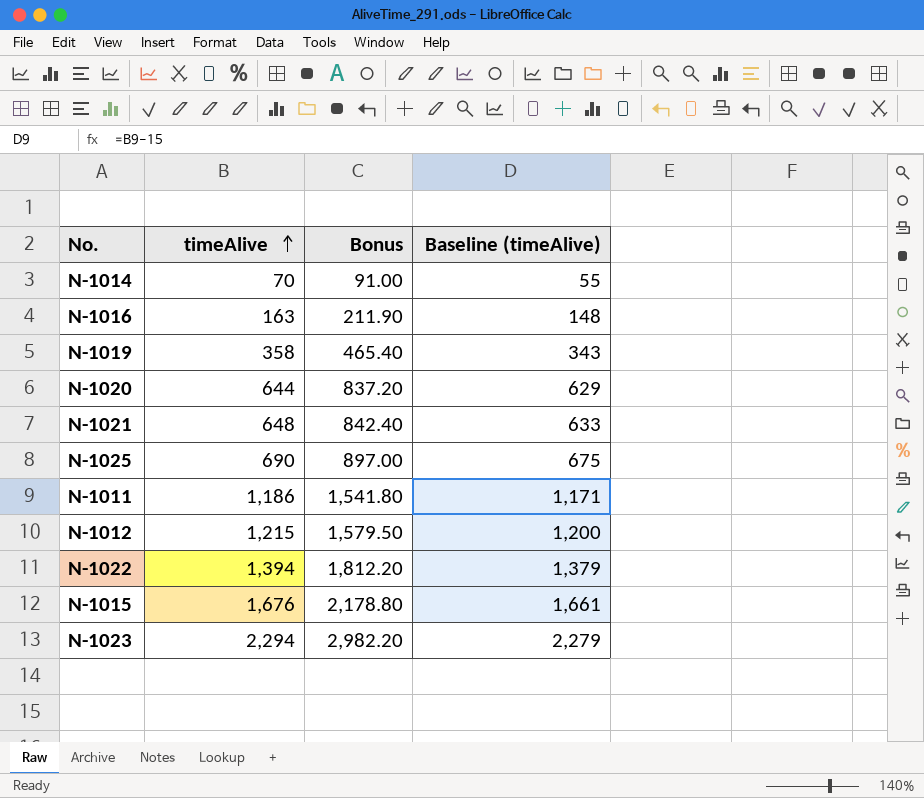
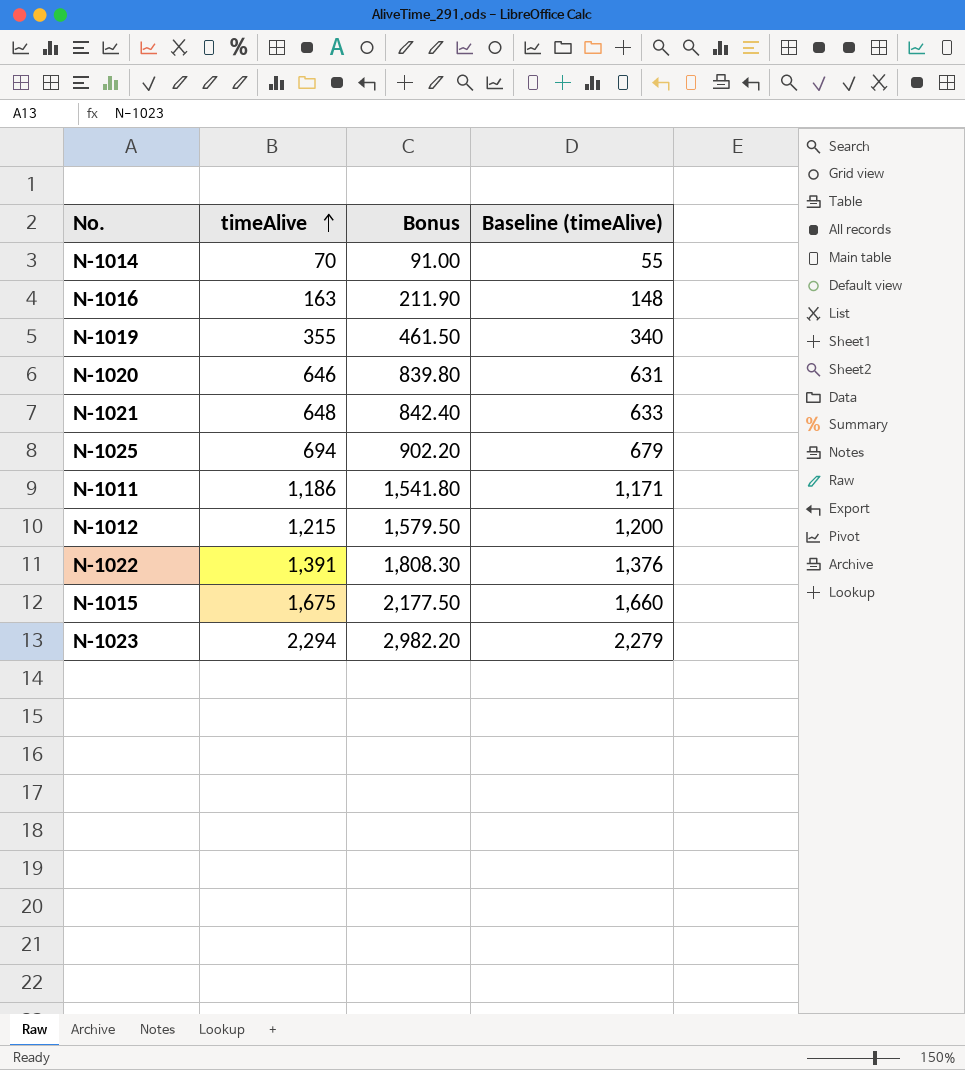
N-1019 | timeAlive: 358 -> 355
N-1019 | Bonus: 465.40 -> 461.50
N-1019 | Baseline (timeAlive): 343 -> 340
N-1020 | timeAlive: 644 -> 646
N-1020 | Bonus: 837.20 -> 839.80
N-1020 | Baseline (timeAlive): 629 -> 631
N-1025 | timeAlive: 690 -> 694
N-1025 | Bonus: 897.00 -> 902.20
N-1025 | Baseline (timeAlive): 675 -> 679
N-1022 | timeAlive: 1,394 -> 1,391
N-1022 | Bonus: 1,812.20 -> 1,808.30
N-1022 | Baseline (timeAlive): 1,379 -> 1,376
N-1015 | timeAlive: 1,676 -> 1,675
N-1015 | Bonus: 2,178.80 -> 2,177.50
N-1015 | Baseline (timeAlive): 1,661 -> 1,660

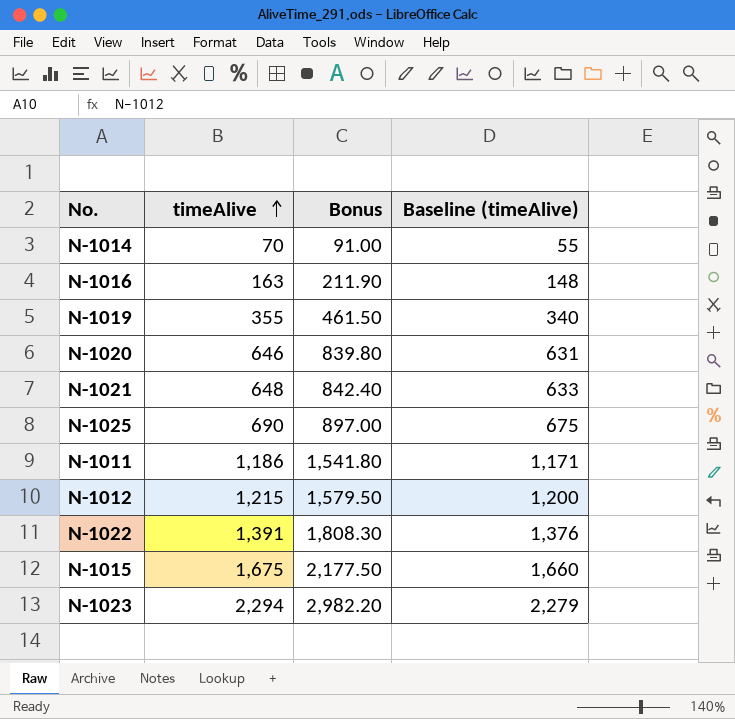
N-1025 | timeAlive: 694 -> 690
N-1025 | Bonus: 902.20 -> 897.00
N-1025 | Baseline (timeAlive): 679 -> 675

